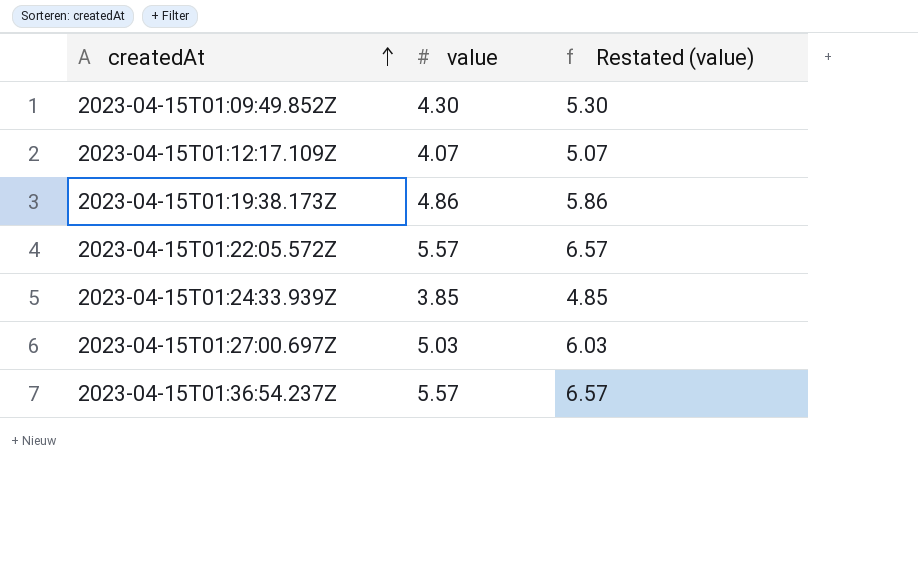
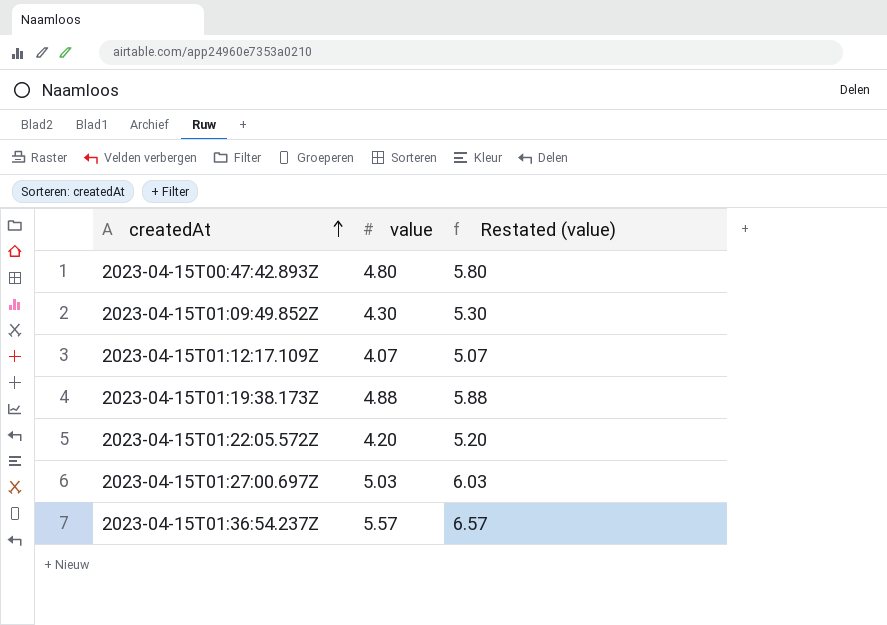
row 2023-04-15T01:24:33.939Z: 3.85 | 4.85 -> none
row 2023-04-15T00:47:42.893Z: none -> 4.80 | 5.80
2023-04-15T01:19:38.173Z | value: 4.86 -> 4.88
2023-04-15T01:19:38.173Z | Restated (value): 5.86 -> 5.88
2023-04-15T01:22:05.572Z | value: 5.57 -> 4.20
2023-04-15T01:22:05.572Z | Restated (value): 6.57 -> 5.20

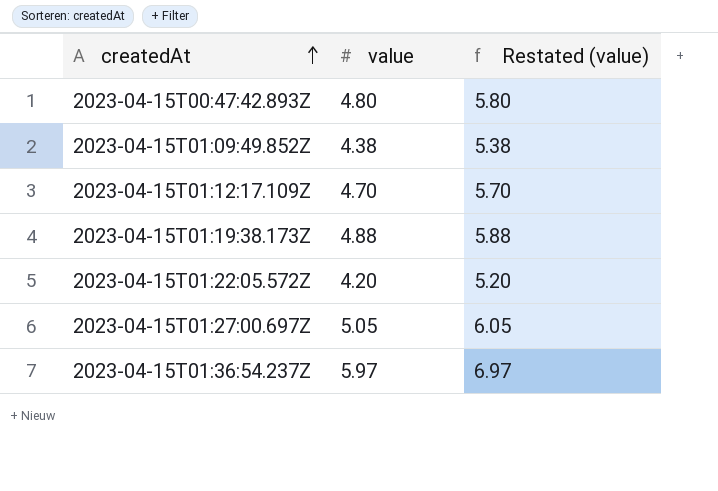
2023-04-15T01:09:49.852Z | value: 4.30 -> 4.38
2023-04-15T01:09:49.852Z | Restated (value): 5.30 -> 5.38
2023-04-15T01:12:17.109Z | value: 4.07 -> 4.70
2023-04-15T01:12:17.109Z | Restated (value): 5.07 -> 5.70
2023-04-15T01:27:00.697Z | value: 5.03 -> 5.05
2023-04-15T01:27:00.697Z | Restated (value): 6.03 -> 6.05
2023-04-15T01:36:54.237Z | value: 5.57 -> 5.97
2023-04-15T01:36:54.237Z | Restated (value): 6.57 -> 6.97

